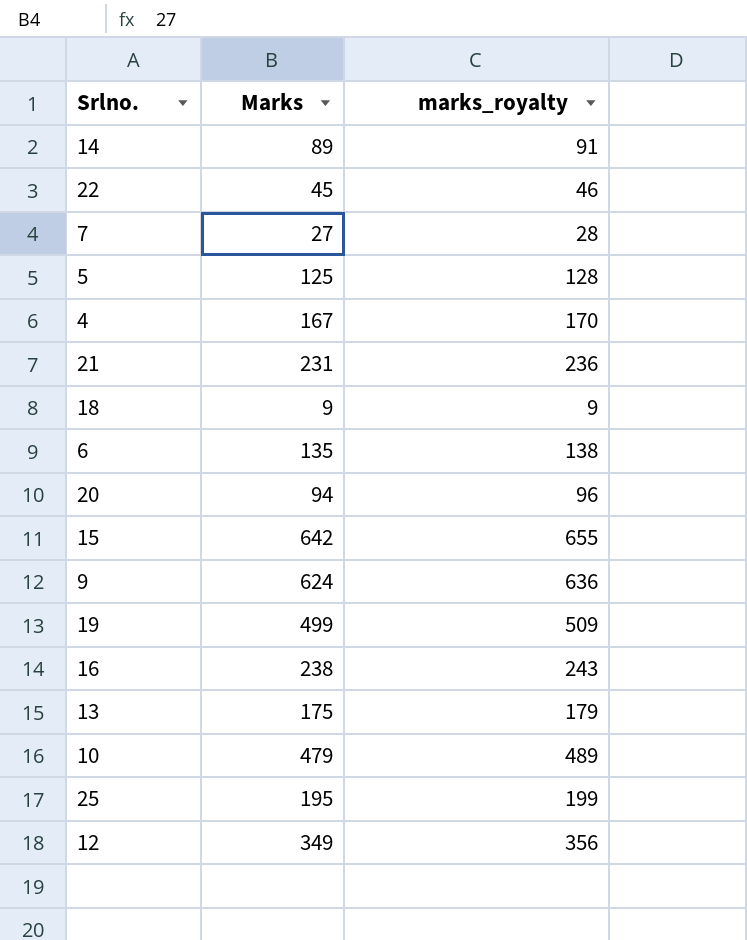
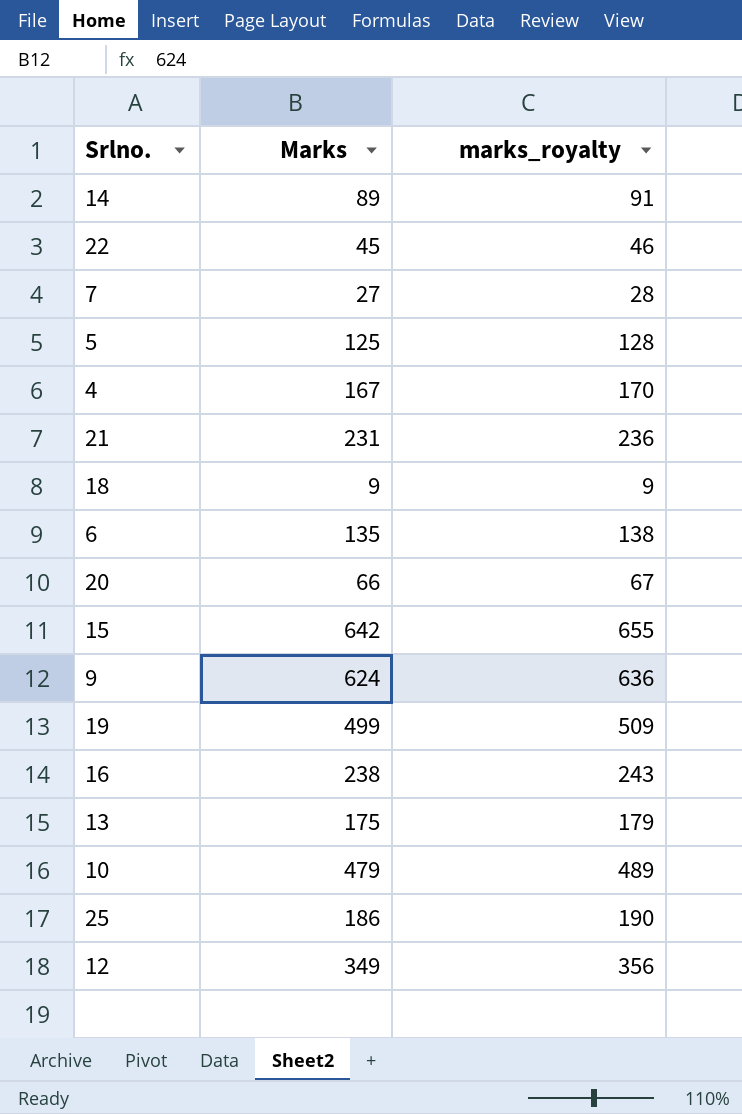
20 | Marks: 94 -> 66
20 | marks_royalty: 96 -> 67
25 | Marks: 195 -> 186
25 | marks_royalty: 199 -> 190

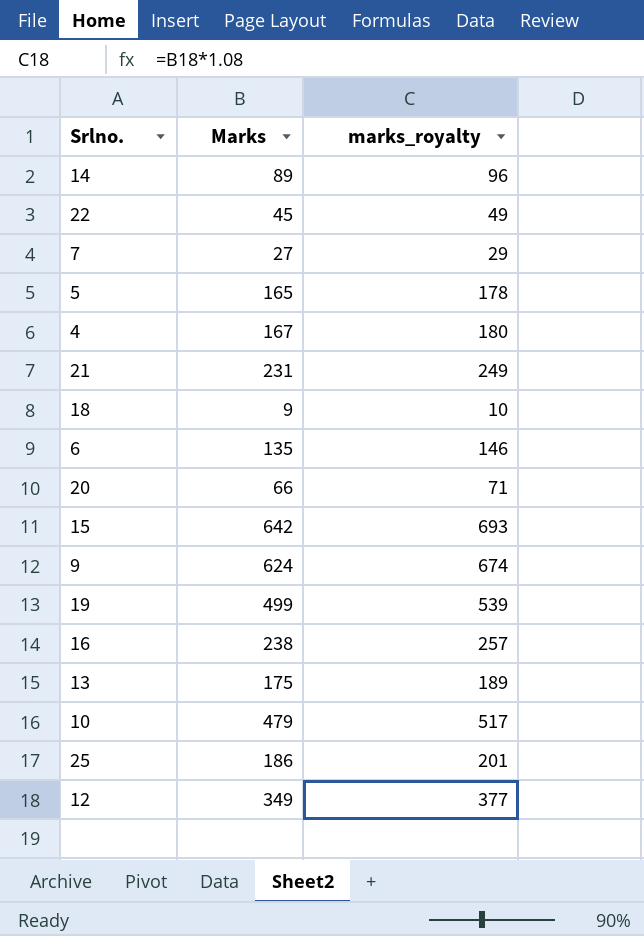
column marks_royalty | formula: [Marks] * 1.02 -> [Marks] * 1.08
5 | Marks: 125 -> 165

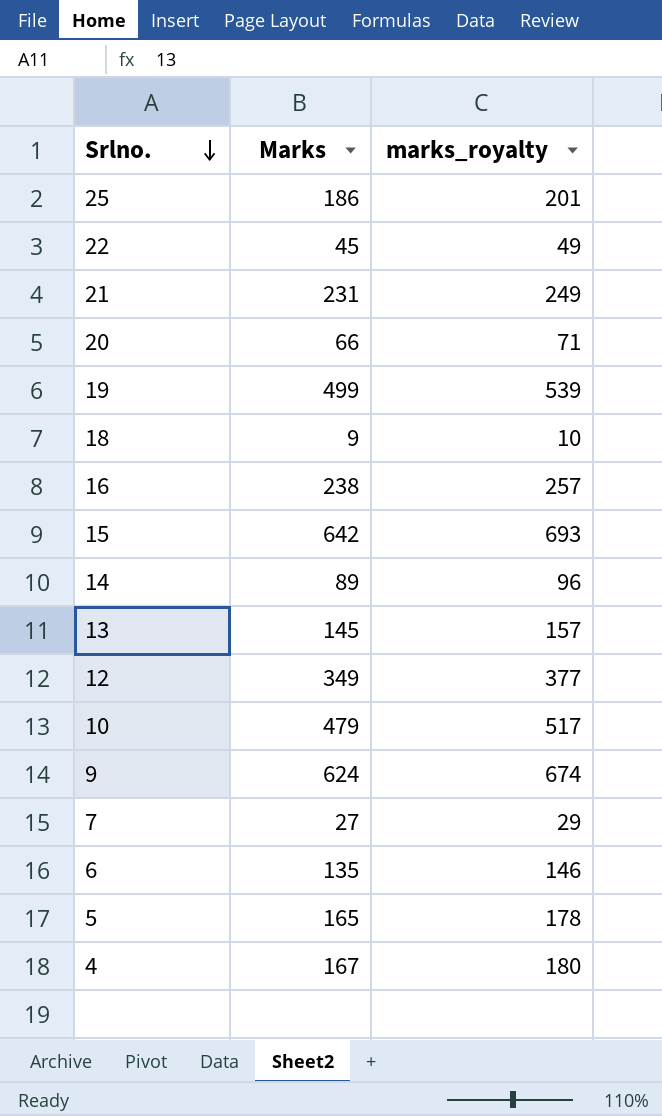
row order: none -> Srlno. descending
13 | Marks: 175 -> 145
13 | marks_royalty: 189 -> 157

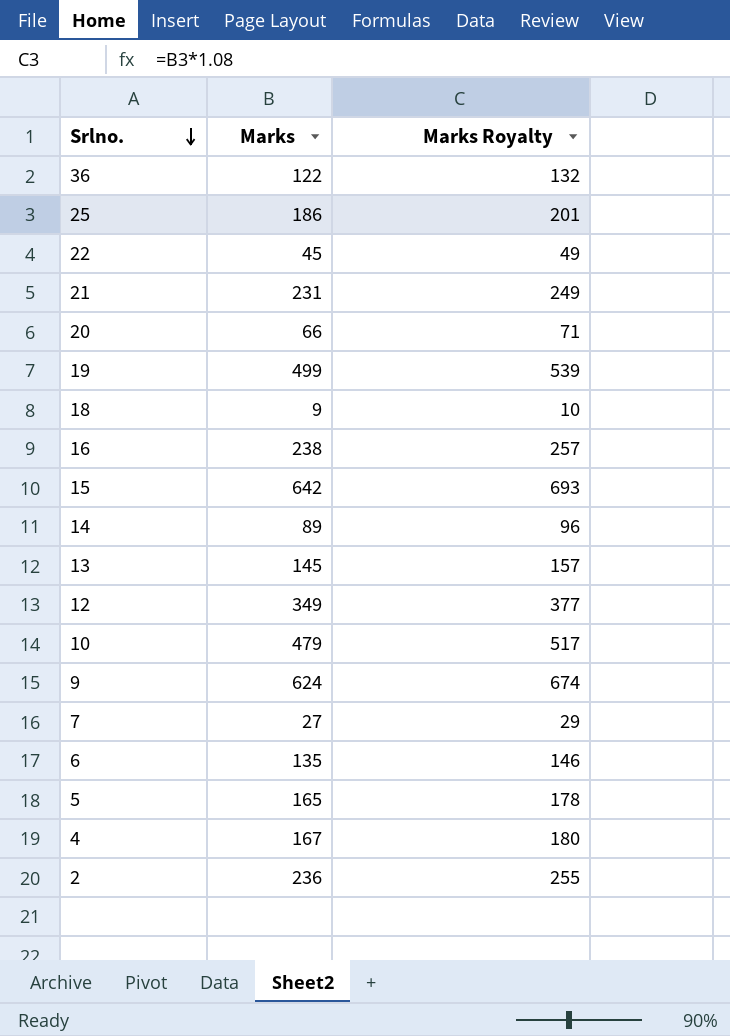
column name: marks_royalty -> Marks Royalty
row 36: none -> 122 | 132
row 2: none -> 236 | 255

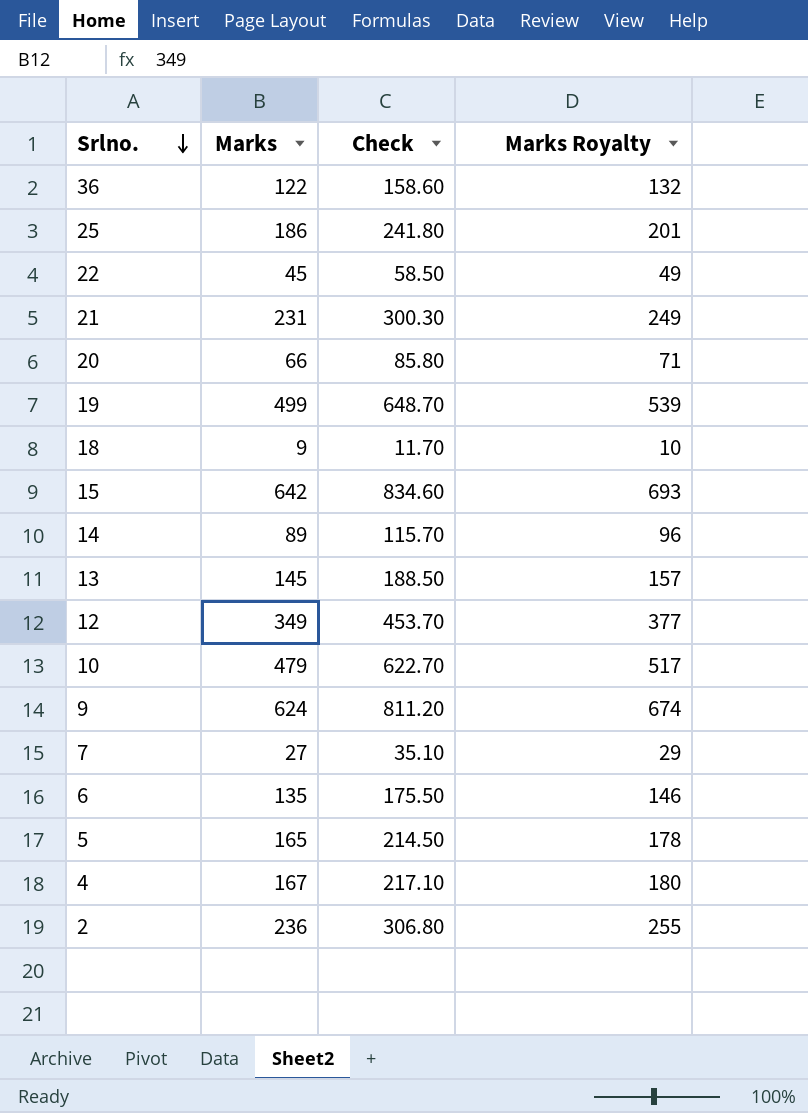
column Check | formula: none -> [Marks] * 1.3
row 16: 238 | 257 -> none

